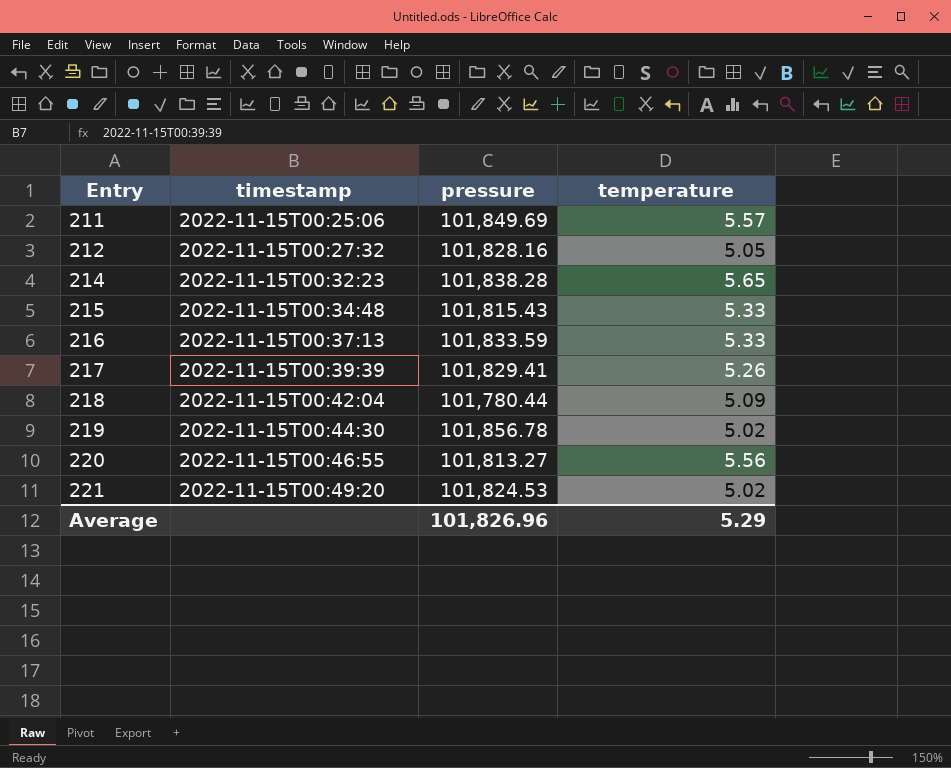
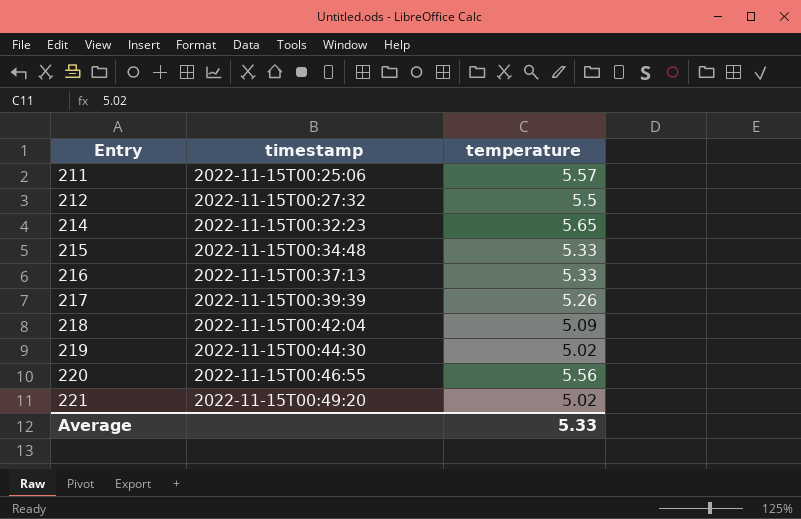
column pressure | position: 3 -> none
212 | temperature: 5.05 -> 5.5
Average | temperature: 5.29 -> 5.33

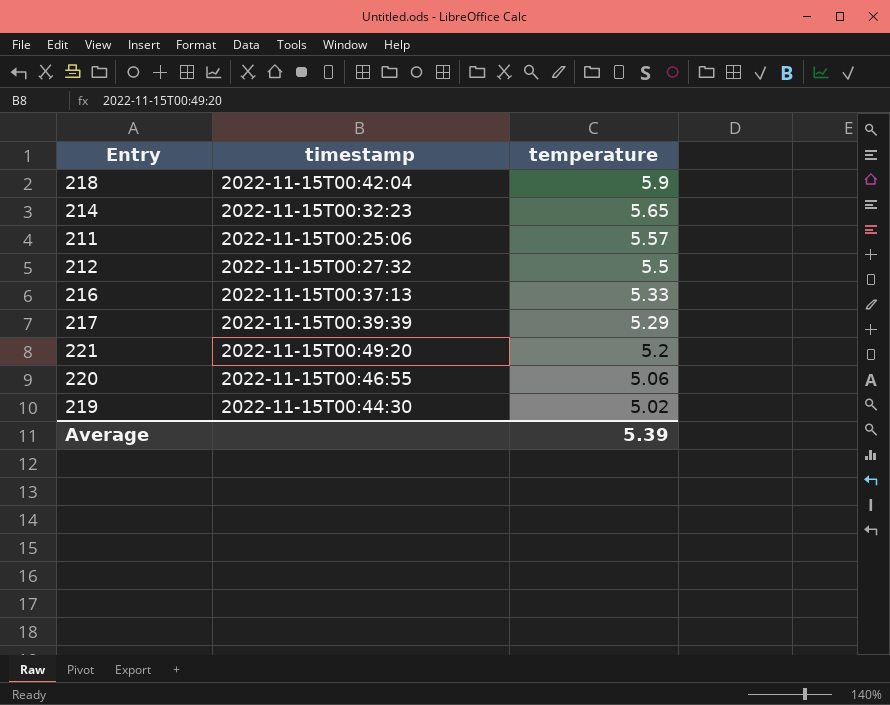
row order: Entry ascending -> temperature descending
row 215: 2022-11-15T00:34:48 | 5.33 -> none
218 | temperature: 5.09 -> 5.9
217 | temperature: 5.26 -> 5.29
221 | temperature: 5.02 -> 5.2
220 | temperature: 5.56 -> 5.06
Average | temperature: 5.33 -> 5.39

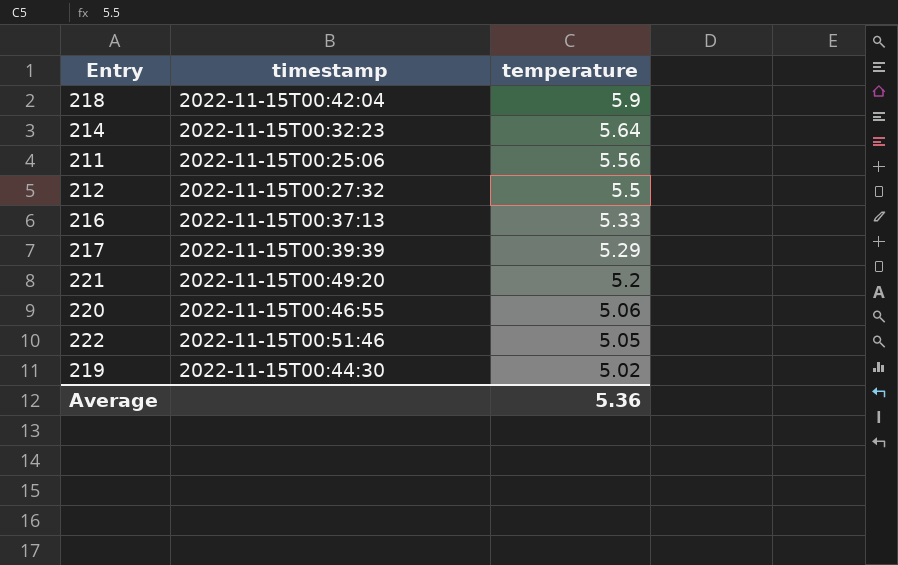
214 | temperature: 5.65 -> 5.64
211 | temperature: 5.57 -> 5.56
row 222: none -> 2022-11-15T00:51:46 | 5.05
Average | temperature: 5.39 -> 5.36

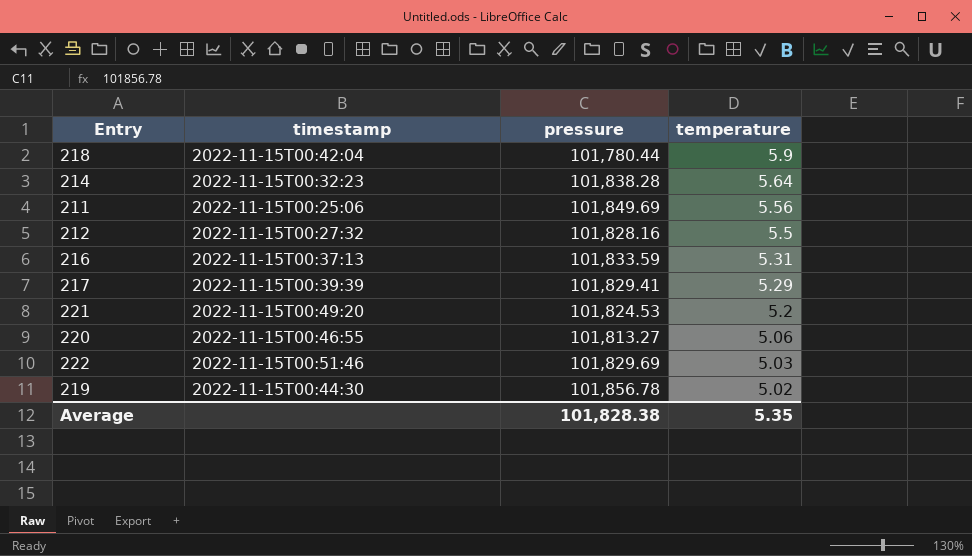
column pressure | position: none -> 3
216 | temperature: 5.33 -> 5.31
222 | temperature: 5.05 -> 5.03
Average | temperature: 5.36 -> 5.35

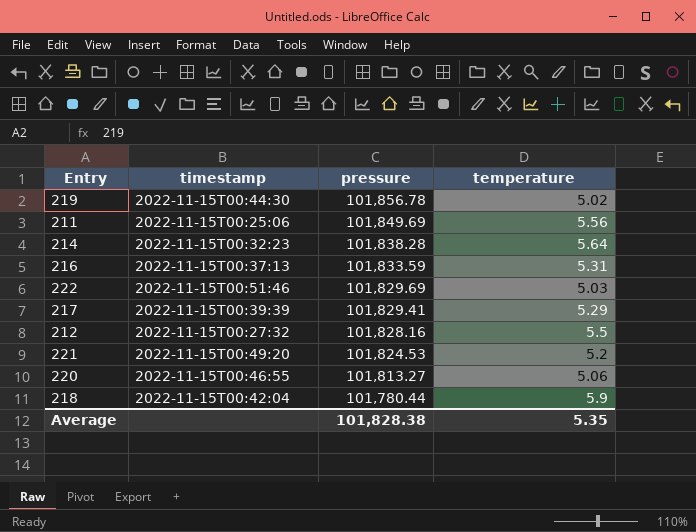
row order: temperature descending -> pressure descending

